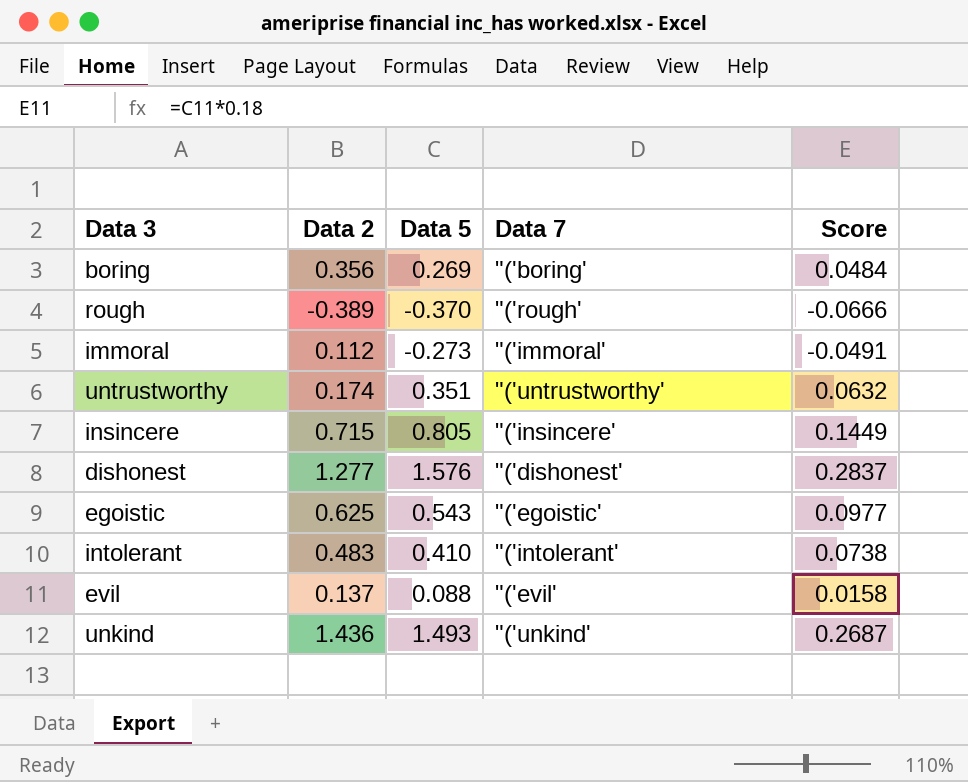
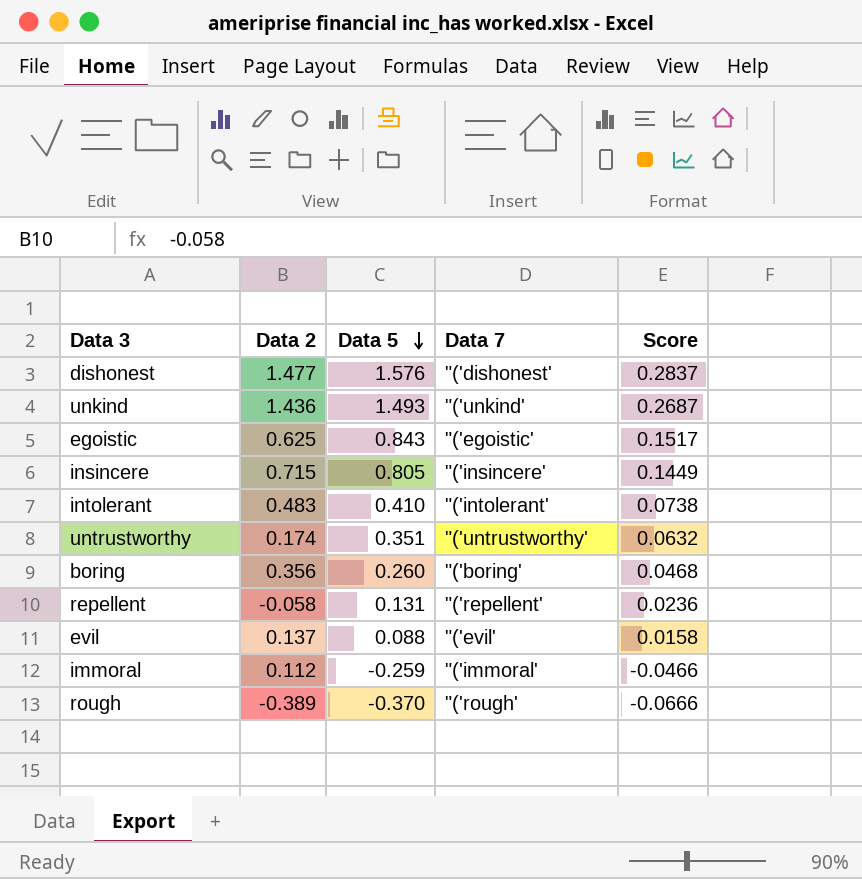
row order: none -> Data 5 descending
dishonest | Data 2: 1.277 -> 1.477
egoistic | Data 5: 0.543 -> 0.843
egoistic | Score: 0.0977 -> 0.1517
boring | Data 5: 0.269 -> 0.260
boring | Score: 0.0484 -> 0.0468
row repellent: none -> -0.058 | 0.131 | "('repellent' | 0.0236
immoral | Data 5: -0.273 -> -0.259
immoral | Score: -0.0491 -> -0.0466

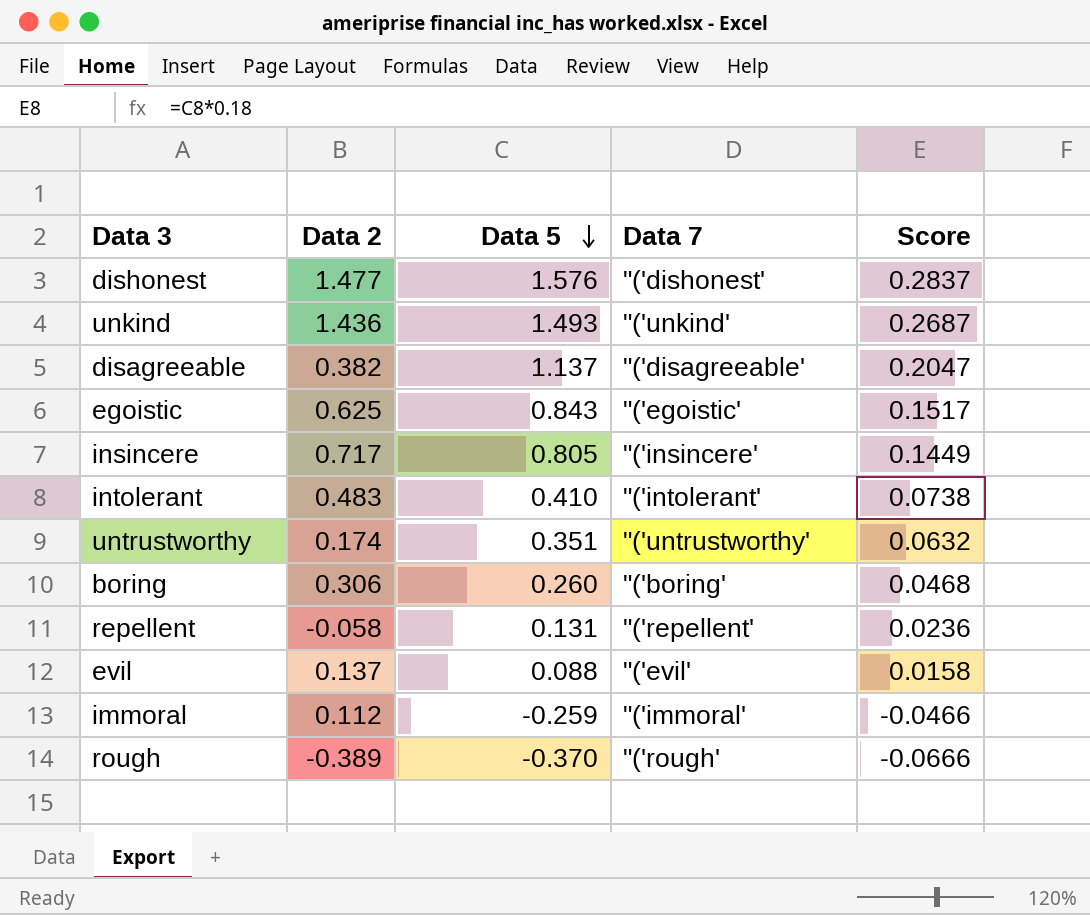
row disagreeable: none -> 0.382 | 1.137 | "('disagreeable' | 0.2047
insincere | Data 2: 0.715 -> 0.717
boring | Data 2: 0.356 -> 0.306

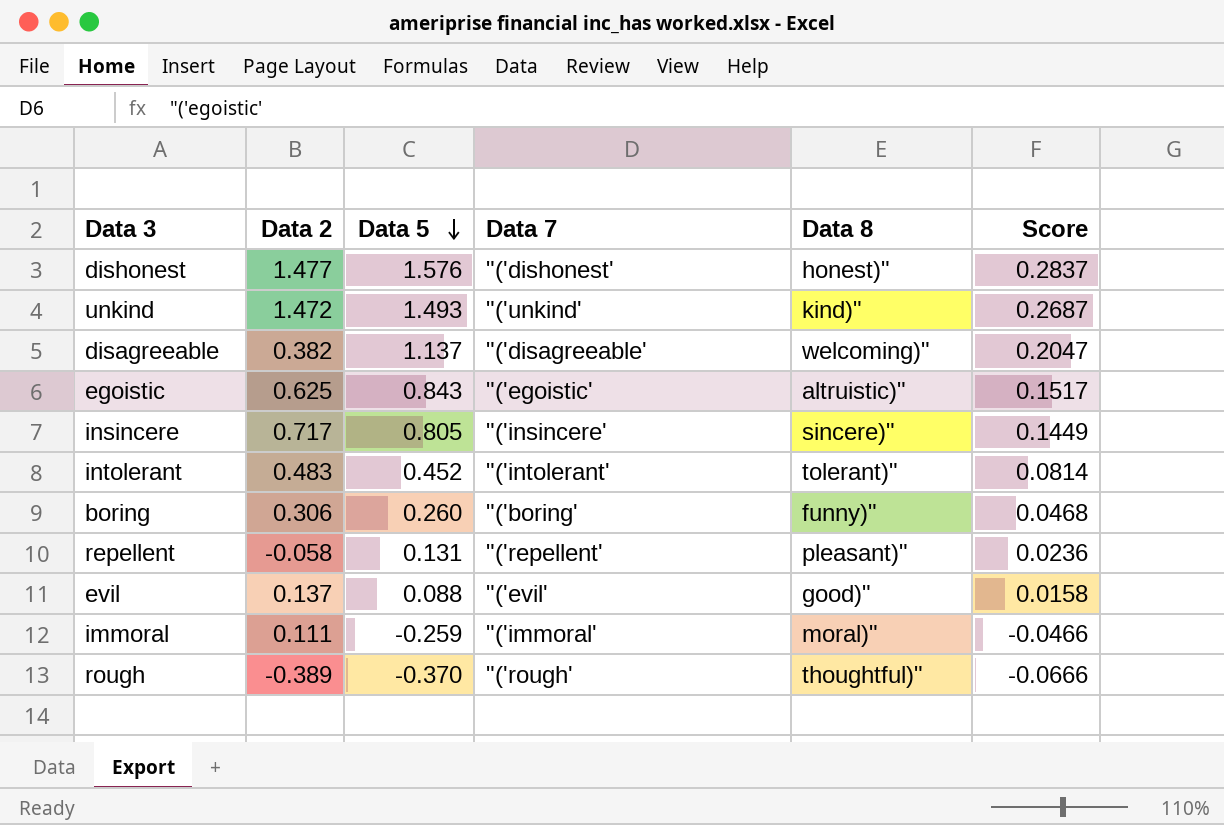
column Data 8 | position: none -> 5
row untrustworthy: 0.174 | 0.351 | "('untrustworthy' | 0.0632 -> none
unkind | Data 2: 1.436 -> 1.472
intolerant | Data 5: 0.410 -> 0.452
intolerant | Score: 0.0738 -> 0.0814
immoral | Data 2: 0.112 -> 0.111

